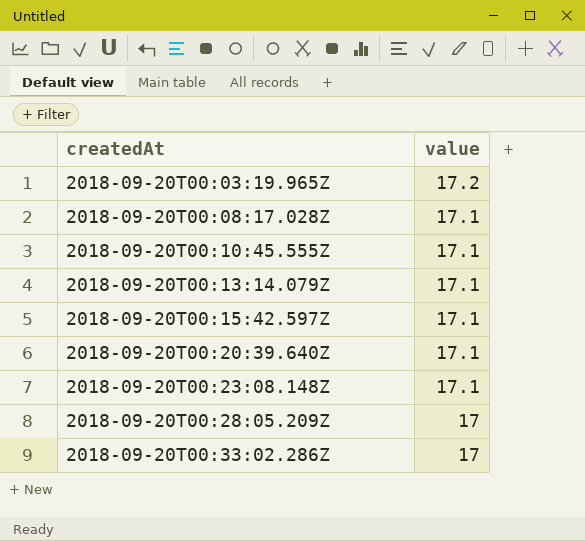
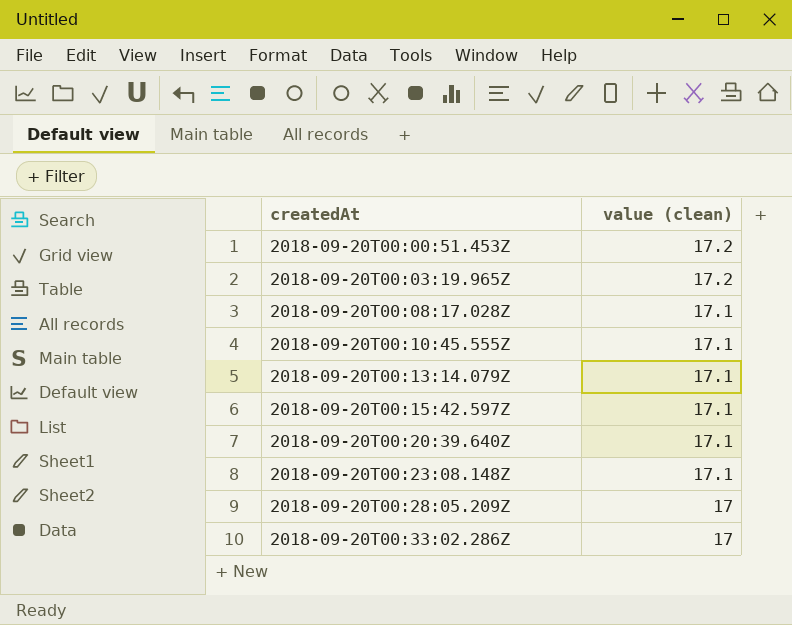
column name: value -> value (clean)
row 2018-09-20T00:00:51.453Z: none -> 17.2

